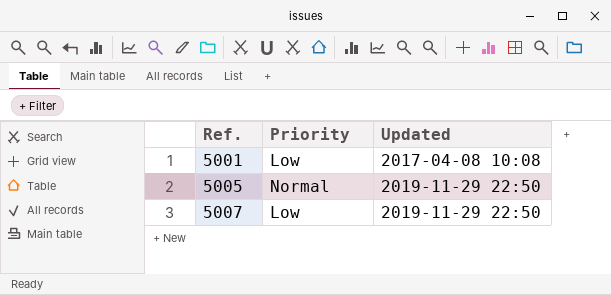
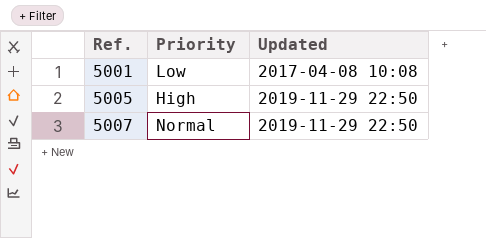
5005 | Priority: Normal -> High
5007 | Priority: Low -> Normal

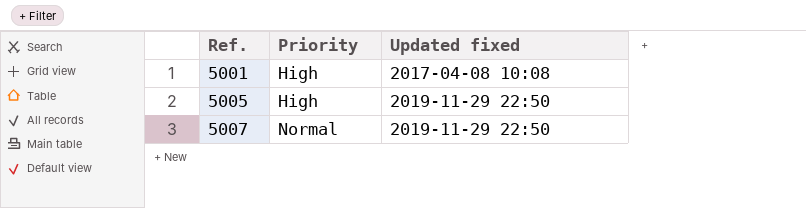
column name: Updated -> Updated fixed
5001 | Priority: Low -> High

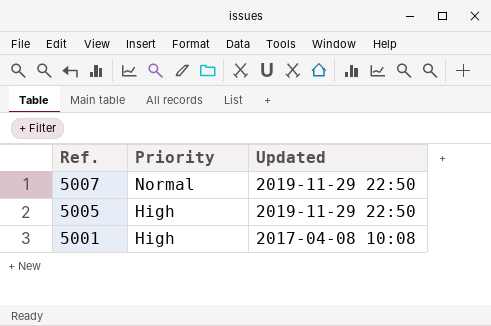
row order: Ref. ascending -> Ref. descending
column name: Updated fixed -> Updated

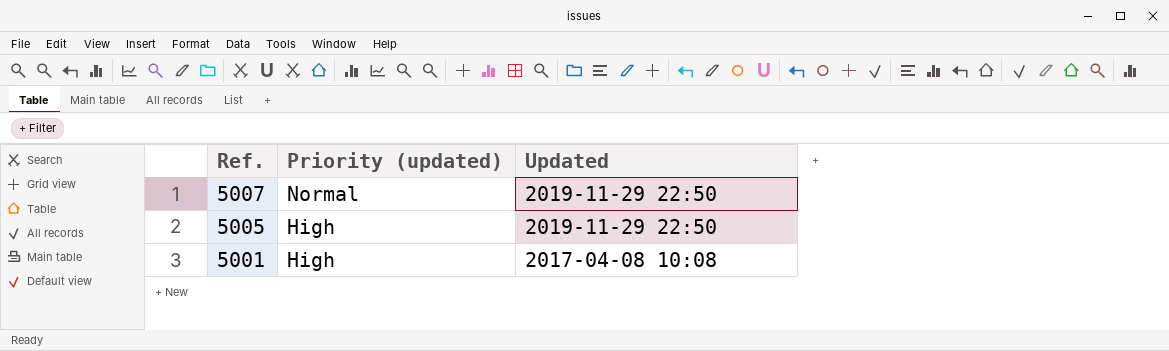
column name: Priority -> Priority (updated)

